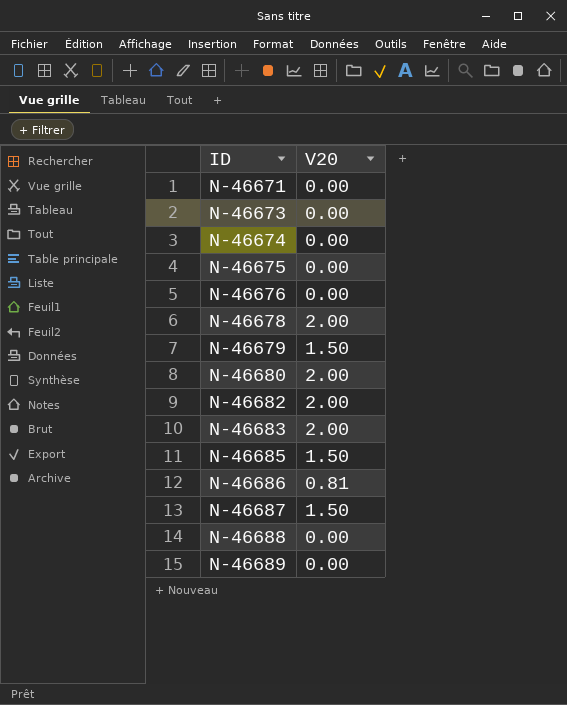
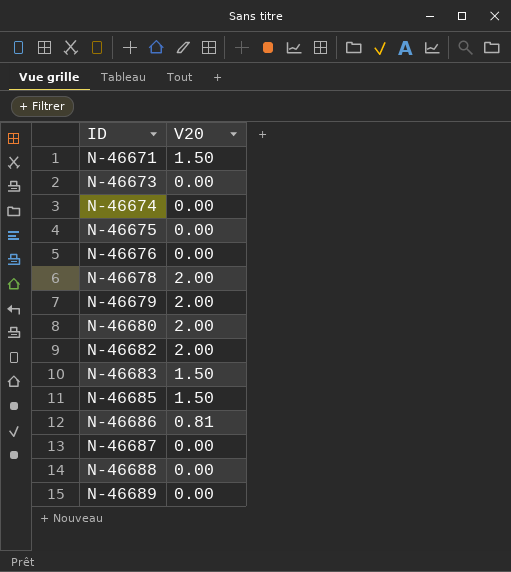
N-46671 | V20: 0.00 -> 1.50
N-46679 | V20: 1.50 -> 2.00
N-46683 | V20: 2.00 -> 1.50
N-46687 | V20: 1.50 -> 0.00

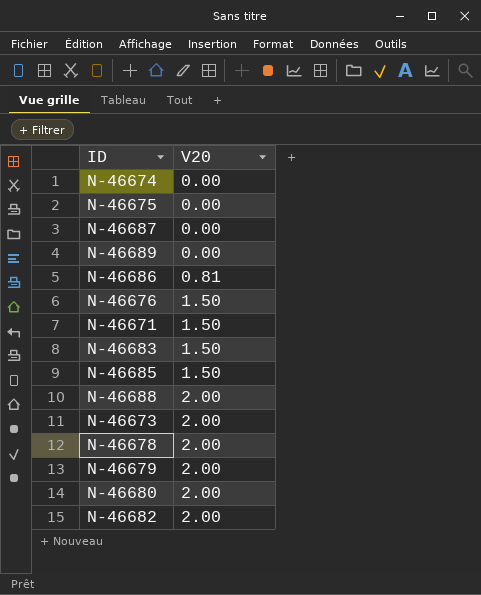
row order: ID ascending -> V20 ascending
N-46676 | V20: 0.00 -> 1.50
N-46688 | V20: 0.00 -> 2.00
N-46673 | V20: 0.00 -> 2.00

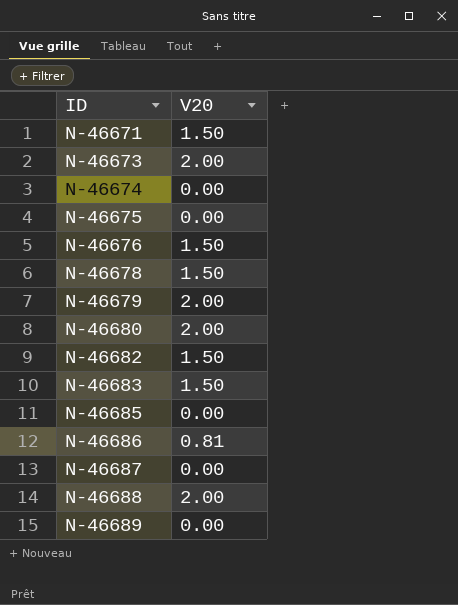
row order: V20 ascending -> ID ascending
N-46678 | V20: 2.00 -> 1.50
N-46682 | V20: 2.00 -> 1.50
N-46685 | V20: 1.50 -> 0.00

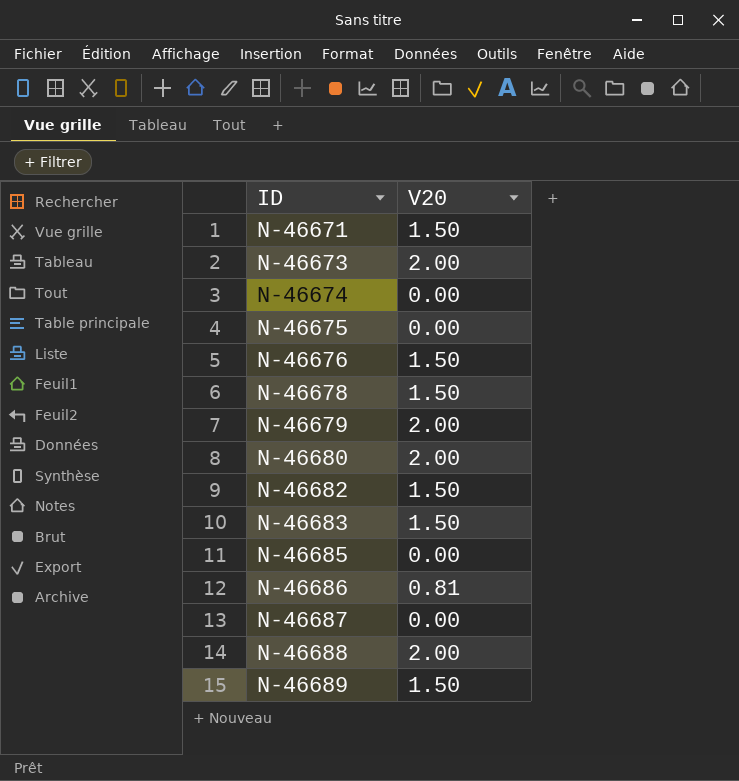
N-46689 | V20: 0.00 -> 1.50

